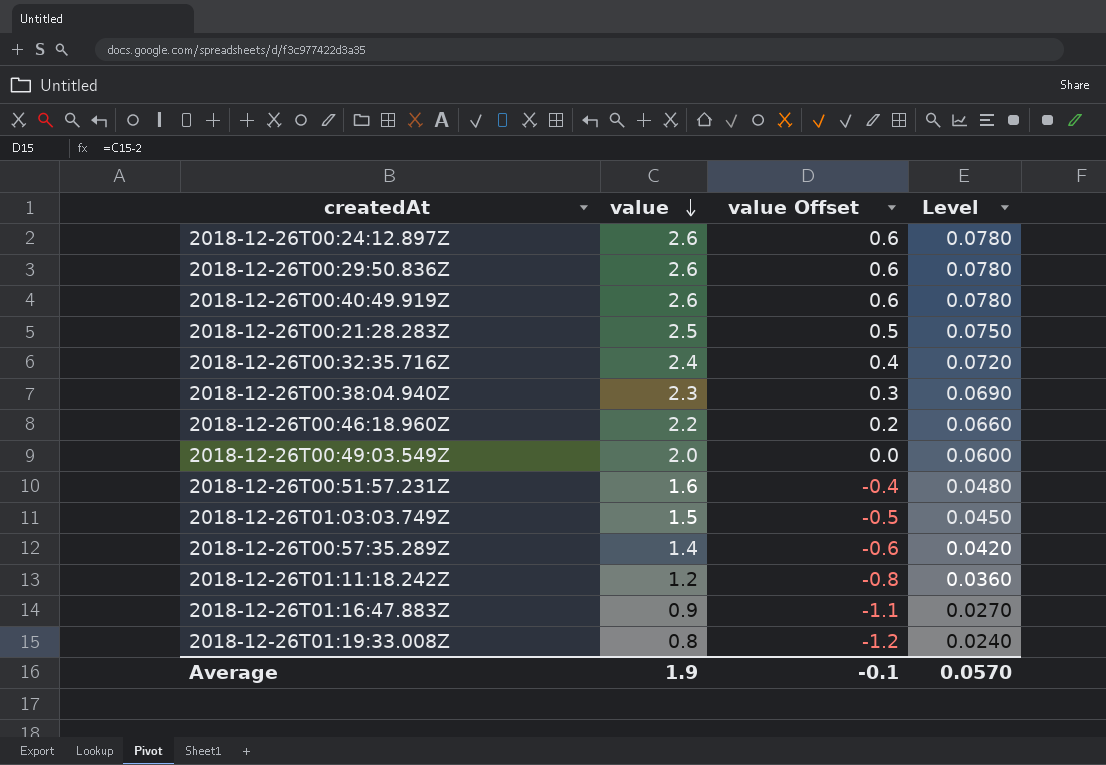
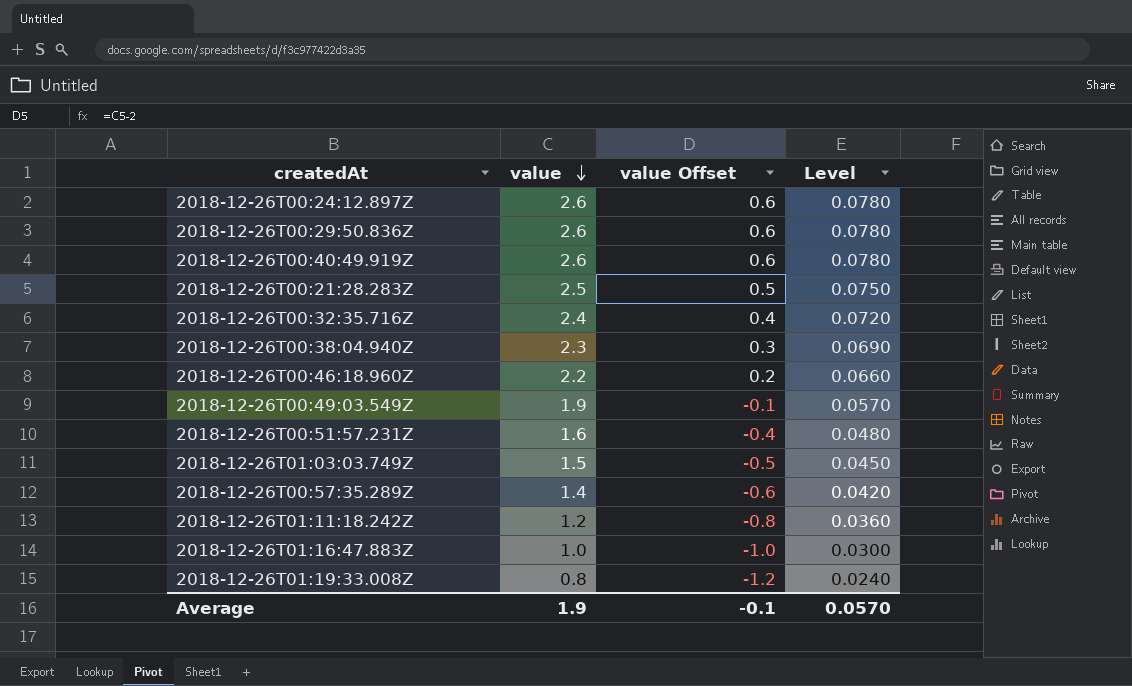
2018-12-26T00:49:03.549Z | value: 2.0 -> 1.9
2018-12-26T00:49:03.549Z | value Offset: 0.0 -> -0.1
2018-12-26T00:49:03.549Z | Level: 0.0600 -> 0.0570
2018-12-26T01:16:47.883Z | value: 0.9 -> 1.0
2018-12-26T01:16:47.883Z | value Offset: -1.1 -> -1.0
2018-12-26T01:16:47.883Z | Level: 0.0270 -> 0.0300

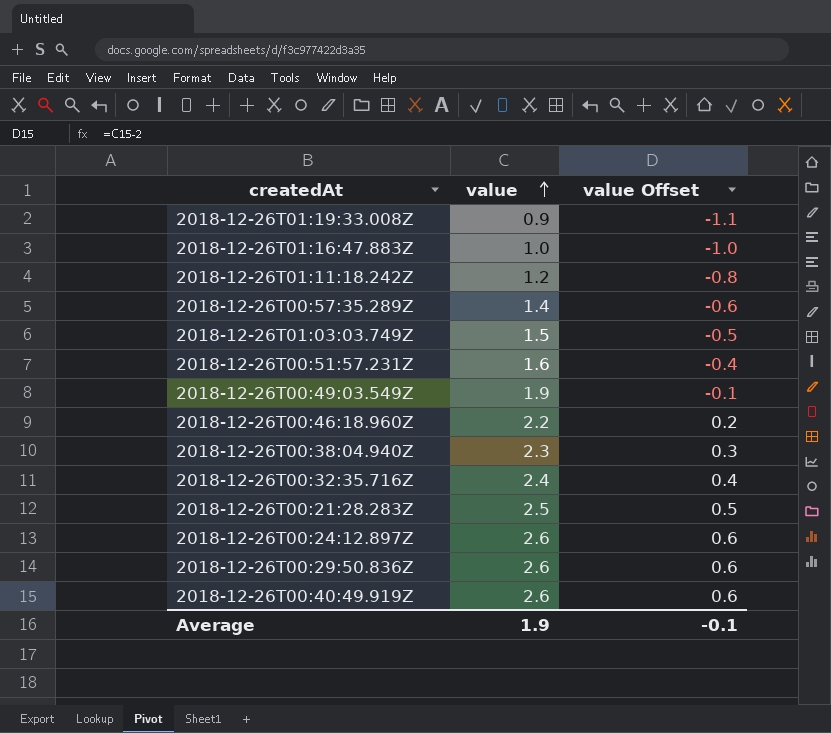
row order: value descending -> value ascending
column Level | formula: [value] * 0.03 -> none
2018-12-26T01:19:33.008Z | value: 0.8 -> 0.9
2018-12-26T01:19:33.008Z | value Offset: -1.2 -> -1.1

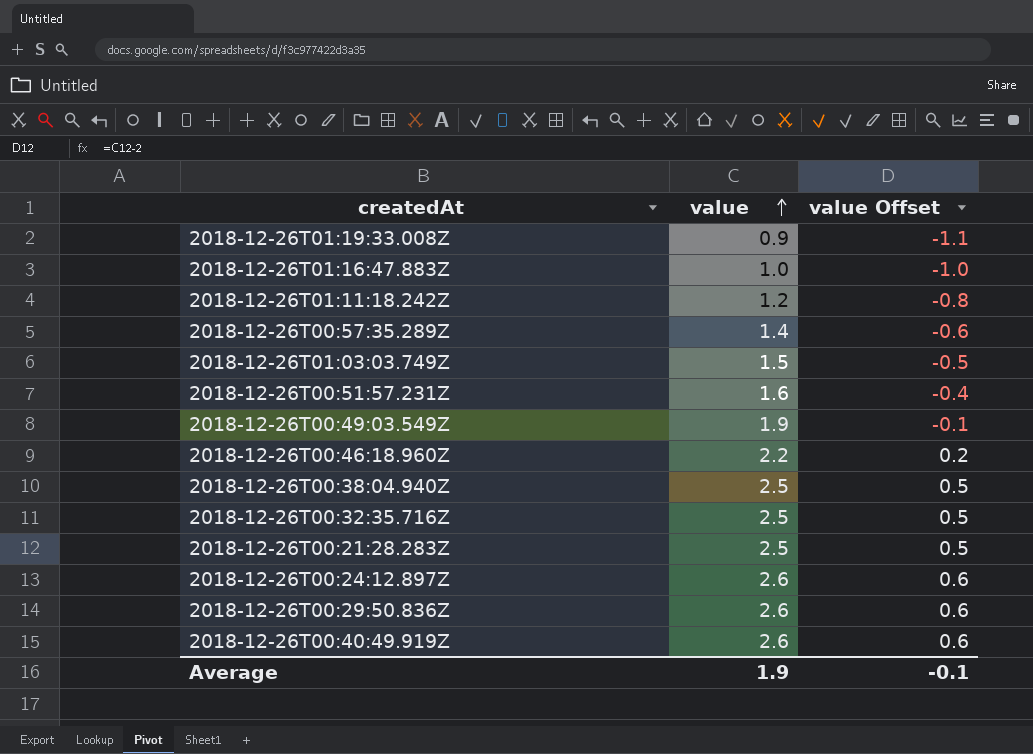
2018-12-26T00:38:04.940Z | value: 2.3 -> 2.5
2018-12-26T00:38:04.940Z | value Offset: 0.3 -> 0.5
2018-12-26T00:32:35.716Z | value: 2.4 -> 2.5
2018-12-26T00:32:35.716Z | value Offset: 0.4 -> 0.5

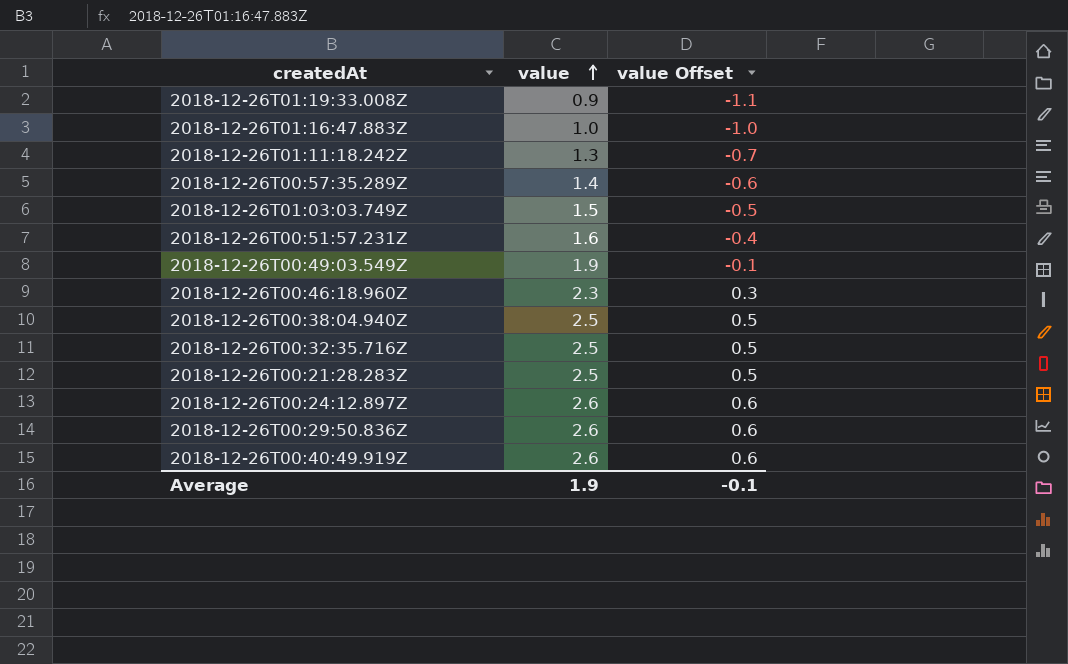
2018-12-26T01:11:18.242Z | value: 1.2 -> 1.3
2018-12-26T01:11:18.242Z | value Offset: -0.8 -> -0.7
2018-12-26T00:46:18.960Z | value: 2.2 -> 2.3
2018-12-26T00:46:18.960Z | value Offset: 0.2 -> 0.3

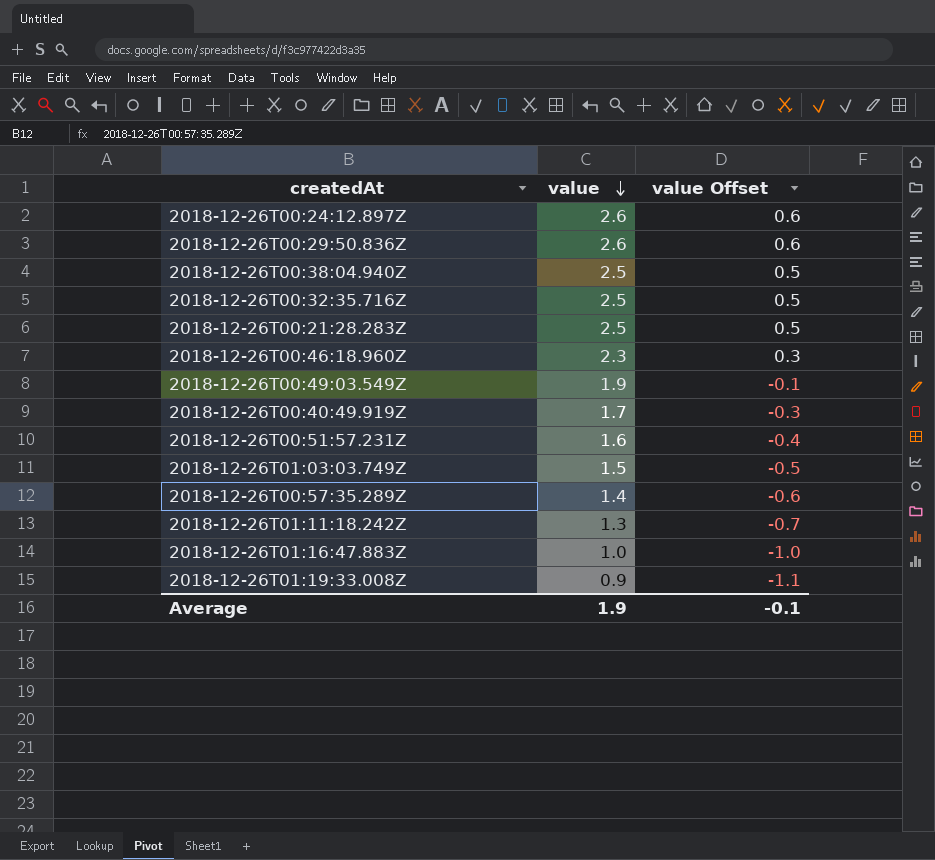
row order: value ascending -> value descending
2018-12-26T00:40:49.919Z | value: 2.6 -> 1.7
2018-12-26T00:40:49.919Z | value Offset: 0.6 -> -0.3

